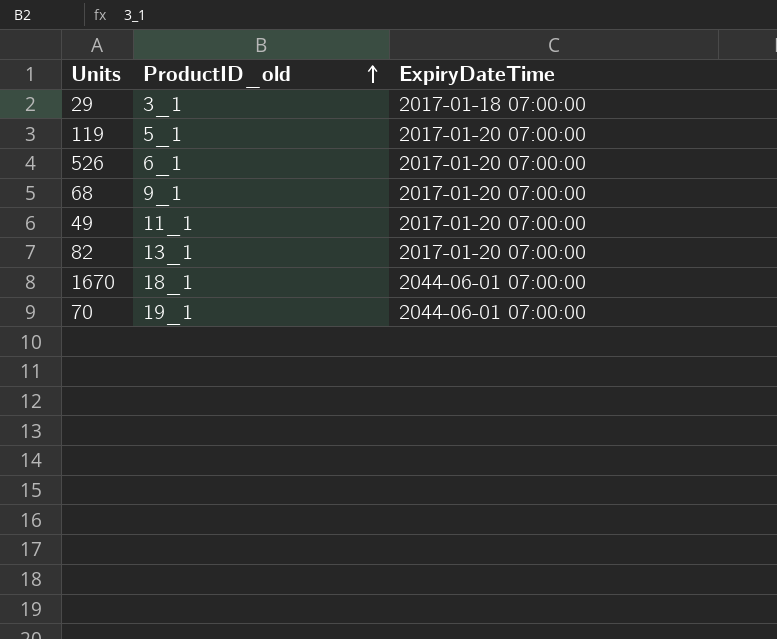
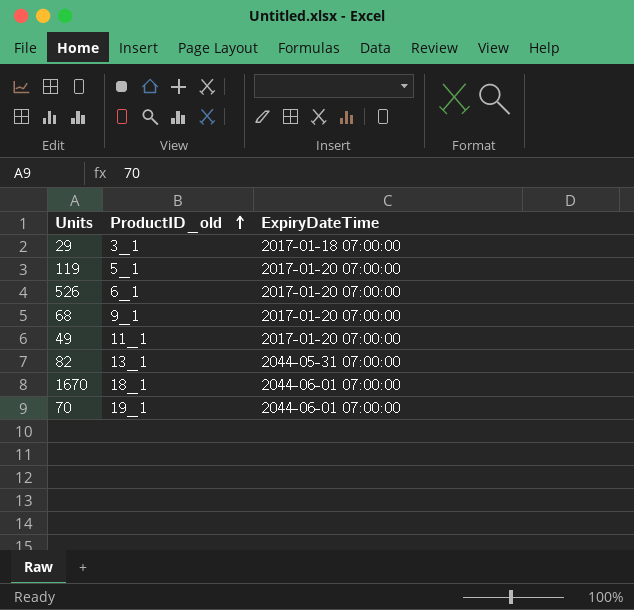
82 | ExpiryDateTime: 2017-01-20 07:00:00 -> 2044-05-31 07:00:00

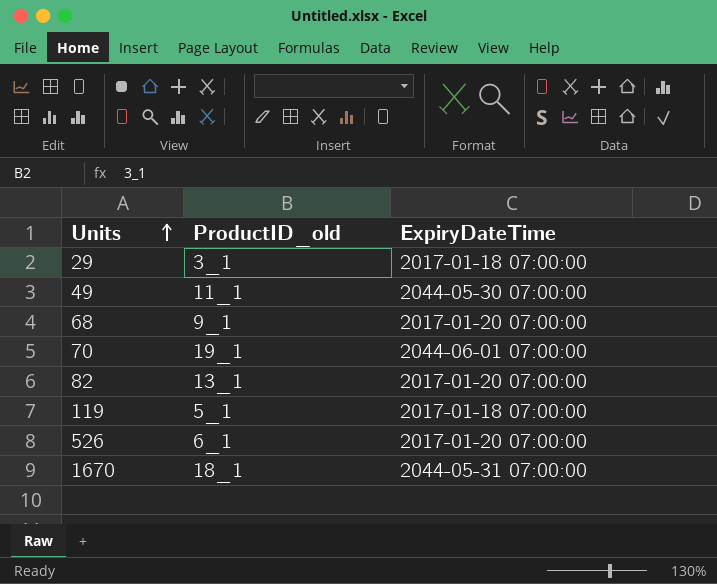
row order: ProductID_old ascending -> Units ascending
49 | ExpiryDateTime: 2017-01-20 07:00:00 -> 2044-05-30 07:00:00
82 | ExpiryDateTime: 2044-05-31 07:00:00 -> 2017-01-20 07:00:00
119 | ExpiryDateTime: 2017-01-20 07:00:00 -> 2017-01-18 07:00:00
1670 | ExpiryDateTime: 2044-06-01 07:00:00 -> 2044-05-31 07:00:00

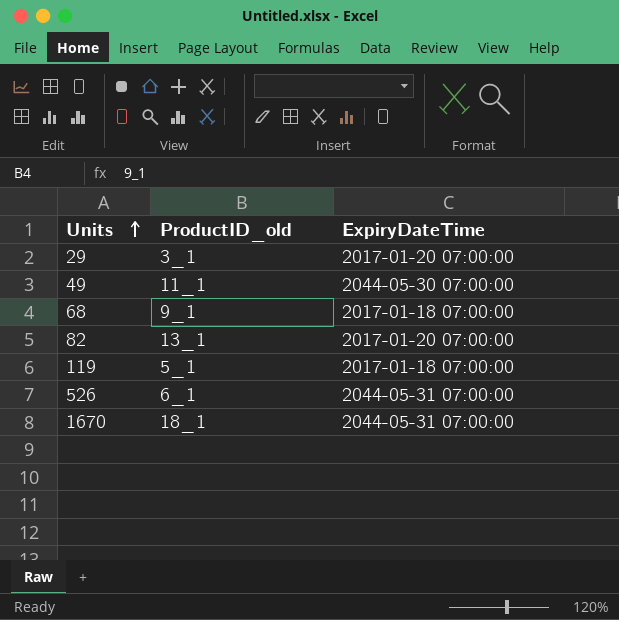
row 70: 19_1 | 2044-06-01 07:00:00 -> none
29 | ExpiryDateTime: 2017-01-18 07:00:00 -> 2017-01-20 07:00:00
68 | ExpiryDateTime: 2017-01-20 07:00:00 -> 2017-01-18 07:00:00
526 | ExpiryDateTime: 2017-01-20 07:00:00 -> 2044-05-31 07:00:00

